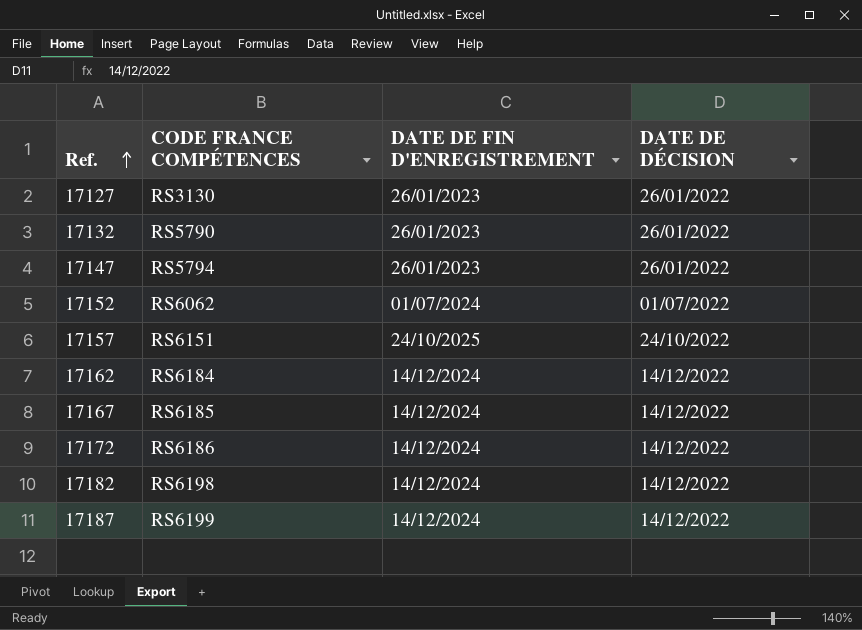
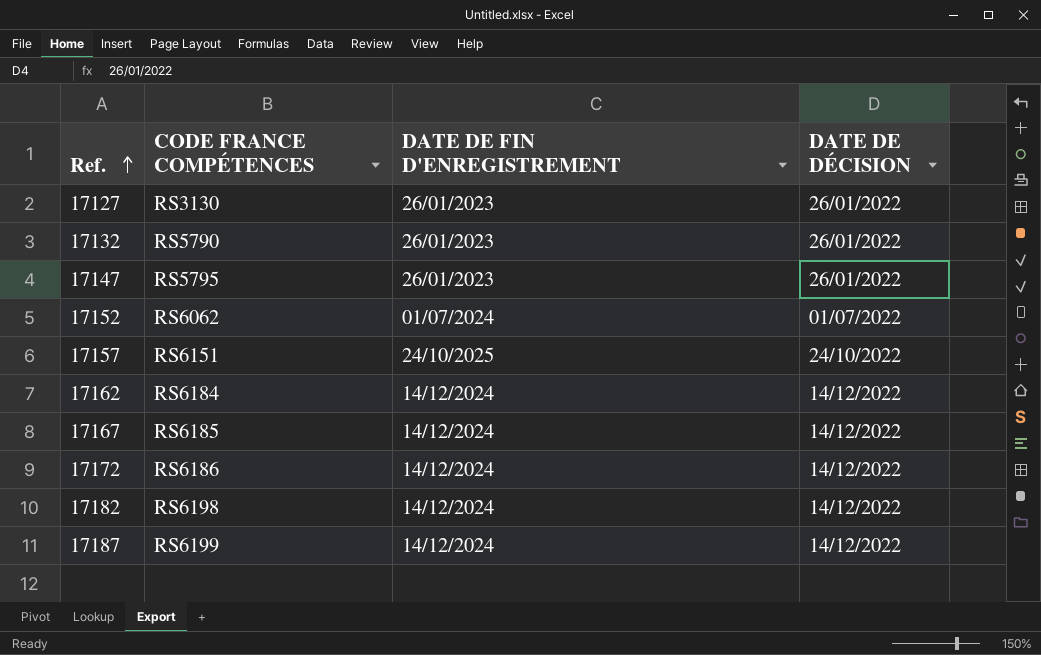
17147 | CODE FRANCE COMPÉTENCES: RS5794 -> RS5795

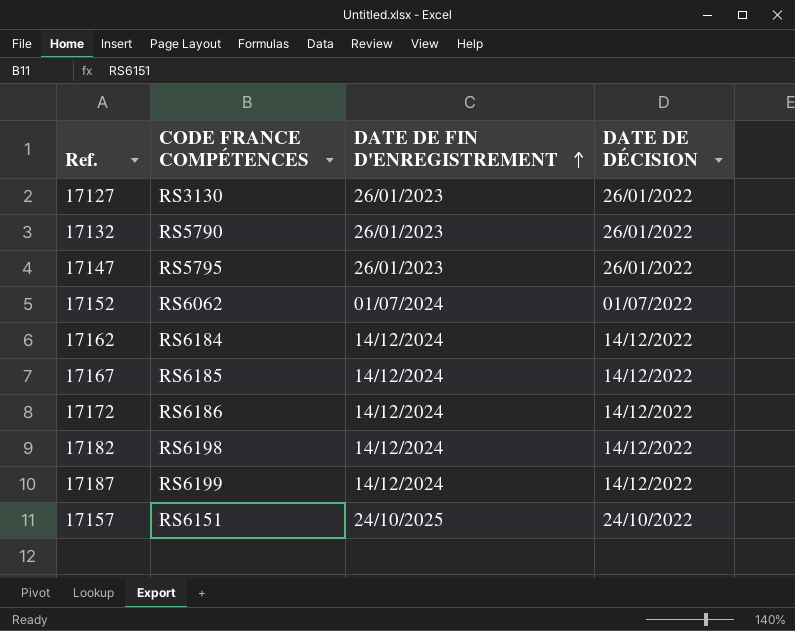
row order: Ref. ascending -> DATE DE FIN D'ENREGISTREMENT ascending

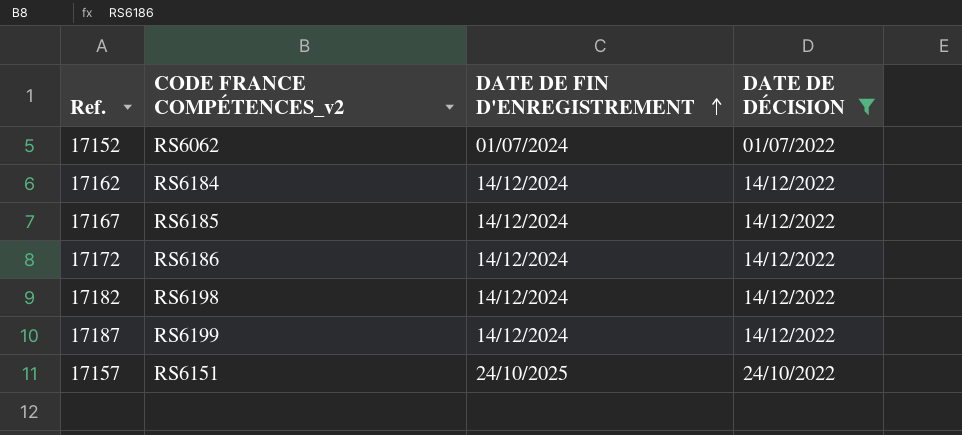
filter: none -> DATE DE DÉCISION != 26/01/2022
column name: CODE FRANCE COMPÉTENCES -> CODE FRANCE COMPÉTENCES_v2

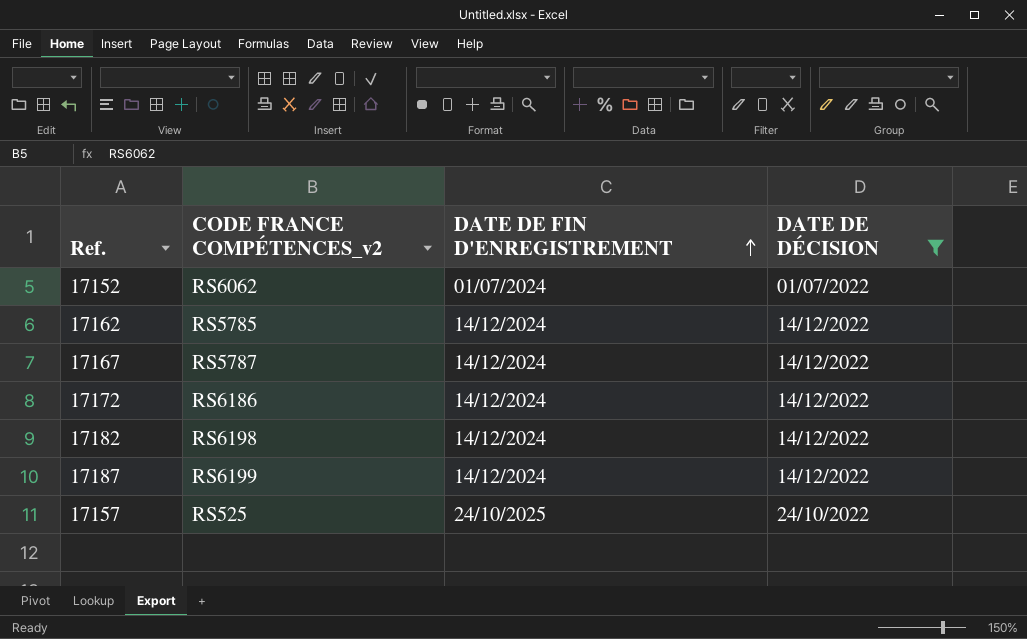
17162 | CODE FRANCE COMPÉTENCES_v2: RS6184 -> RS5785
17167 | CODE FRANCE COMPÉTENCES_v2: RS6185 -> RS5787
17157 | CODE FRANCE COMPÉTENCES_v2: RS6151 -> RS525

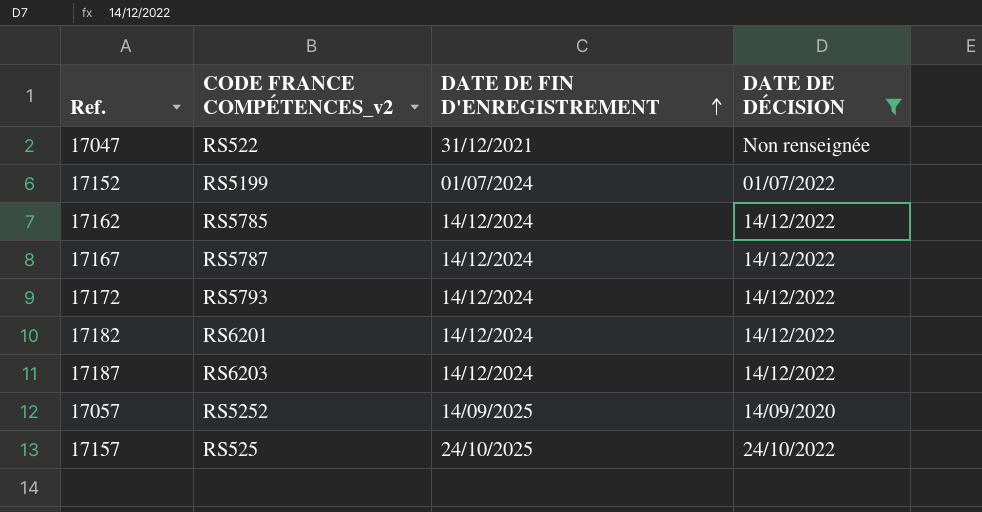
row 17047: none -> RS522 | 31/12/2021 | Non renseignée
17152 | CODE FRANCE COMPÉTENCES_v2: RS6062 -> RS5199
17172 | CODE FRANCE COMPÉTENCES_v2: RS6186 -> RS5793
17182 | CODE FRANCE COMPÉTENCES_v2: RS6198 -> RS6201
17187 | CODE FRANCE COMPÉTENCES_v2: RS6199 -> RS6203
row 17057: none -> RS5252 | 14/09/2025 | 14/09/2020

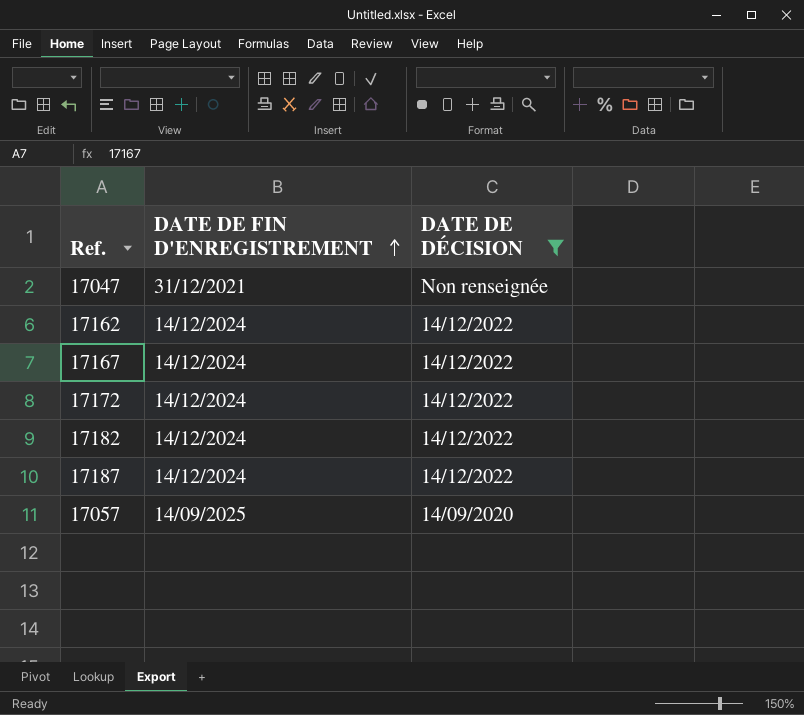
column CODE FRANCE COMPÉTENCES_v2 | position: 2 -> none
row 17152: RS5199 | 01/07/2024 | 01/07/2022 -> none
row 17157: RS525 | 24/10/2025 | 24/10/2022 -> none

